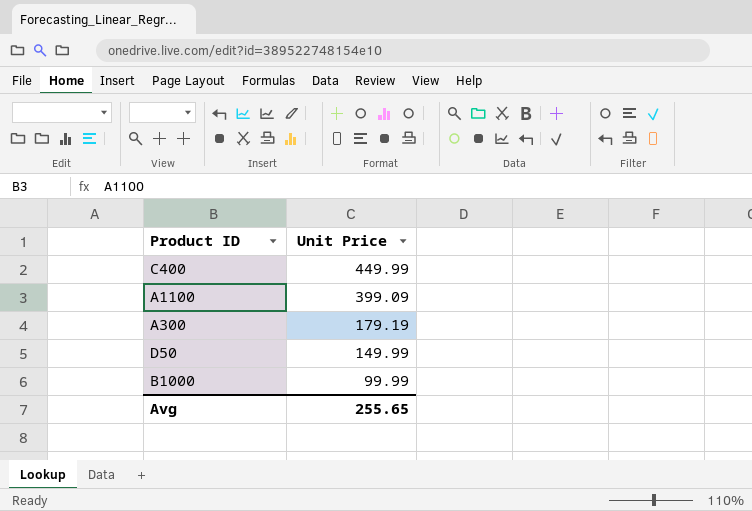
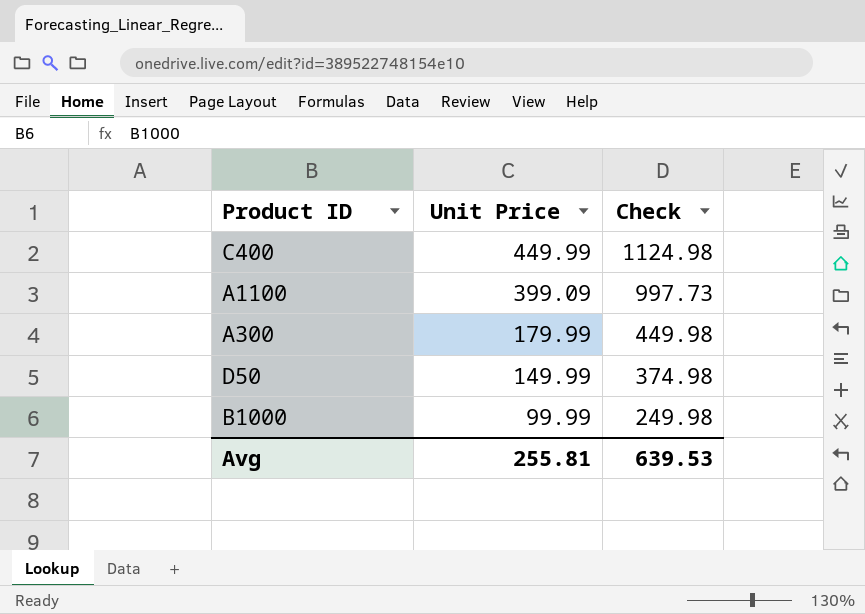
column Check | formula: none -> [Unit Price] * 2.5
A300 | Unit Price: 179.19 -> 179.99
Avg | Unit Price: 255.65 -> 255.81

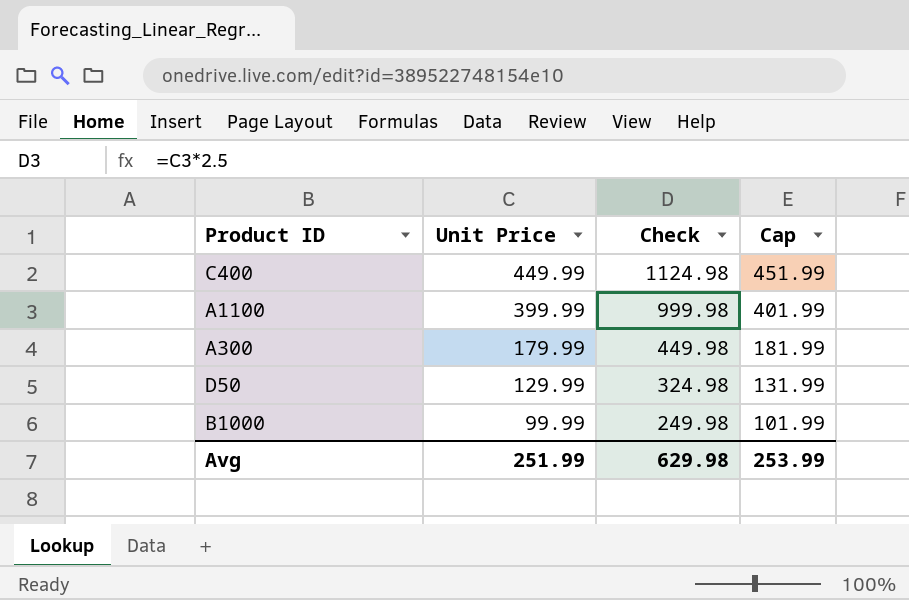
column Cap | formula: none -> [Unit Price] + 2
A1100 | Unit Price: 399.09 -> 399.99
A1100 | Check: 997.73 -> 999.98
D50 | Unit Price: 149.99 -> 129.99
D50 | Check: 374.98 -> 324.98
Avg | Unit Price: 255.81 -> 251.99
Avg | Check: 639.53 -> 629.98

